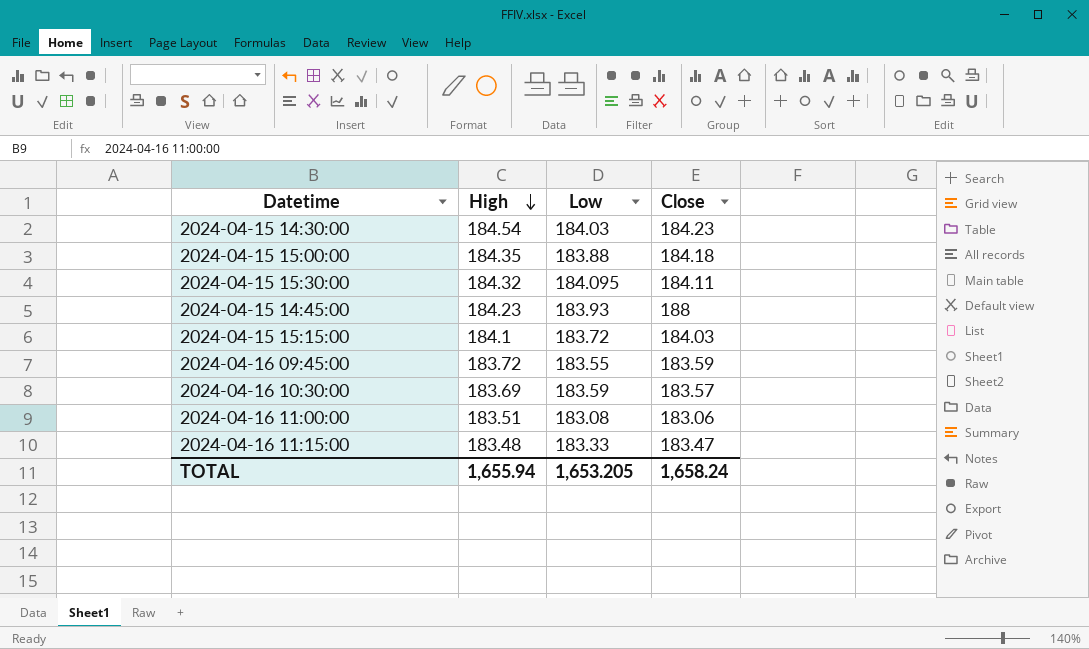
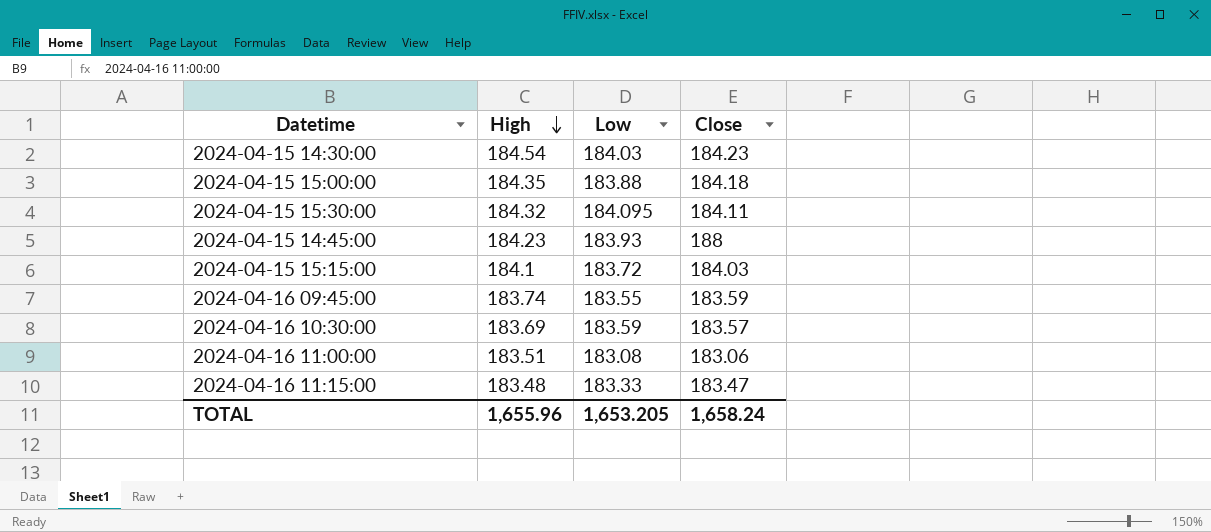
2024-04-16 09:45:00 | High: 183.72 -> 183.74
TOTAL | High: 1,655.94 -> 1,655.96

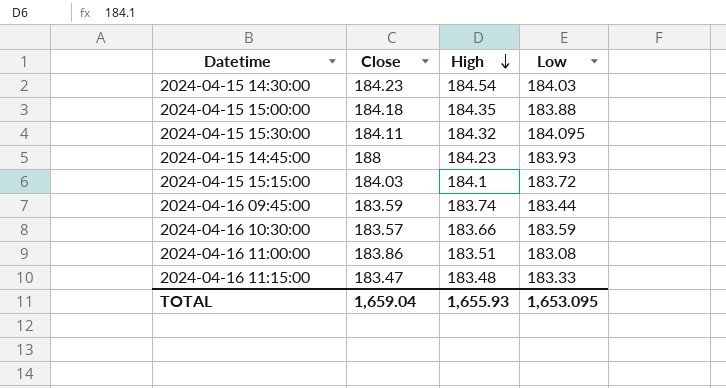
column Close | position: 4 -> 2
2024-04-16 09:45:00 | Low: 183.55 -> 183.44
2024-04-16 10:30:00 | High: 183.69 -> 183.66
2024-04-16 11:00:00 | Close: 183.06 -> 183.86
TOTAL | Close: 1,658.24 -> 1,659.04
TOTAL | High: 1,655.96 -> 1,655.93
TOTAL | Low: 1,653.205 -> 1,653.095

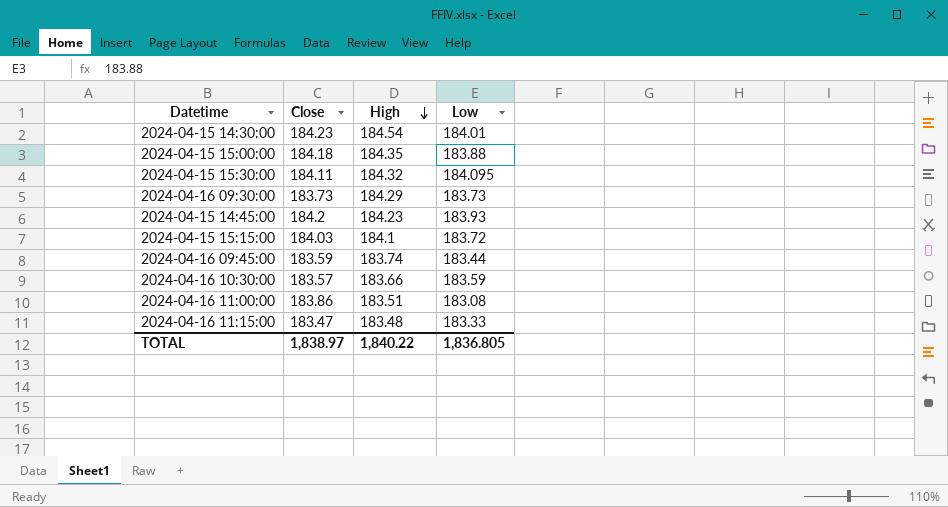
2024-04-15 14:30:00 | Low: 184.03 -> 184.01
row 2024-04-16 09:30:00: none -> 183.73 | 184.29 | 183.73
2024-04-15 14:45:00 | Close: 188 -> 184.2
TOTAL | Close: 1,659.04 -> 1,838.97
TOTAL | High: 1,655.93 -> 1,840.22
TOTAL | Low: 1,653.095 -> 1,836.805

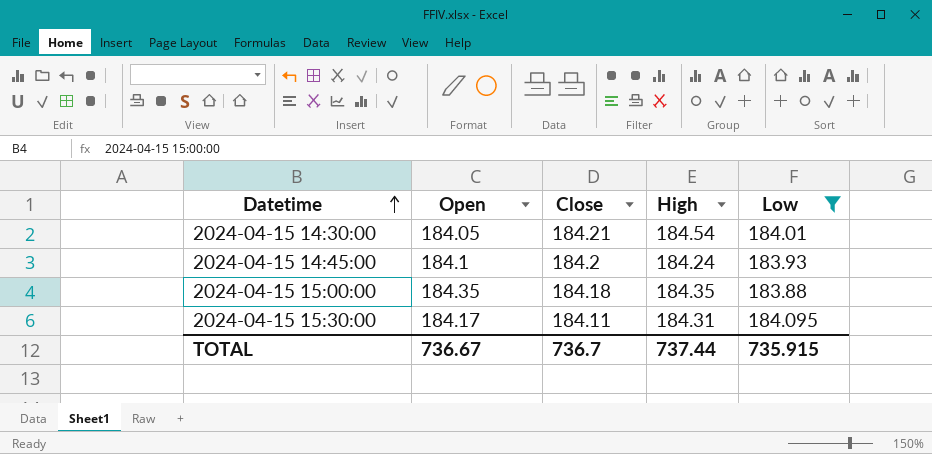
filter: none -> Low >= 183.88
row order: High descending -> Datetime ascending
column Open | position: none -> 2
2024-04-15 14:30:00 | Close: 184.23 -> 184.21
2024-04-15 14:45:00 | High: 184.23 -> 184.24
2024-04-15 15:30:00 | High: 184.32 -> 184.31
TOTAL | Close: 1,838.97 -> 736.7
TOTAL | High: 1,840.22 -> 737.44
TOTAL | Low: 1,836.805 -> 735.915

